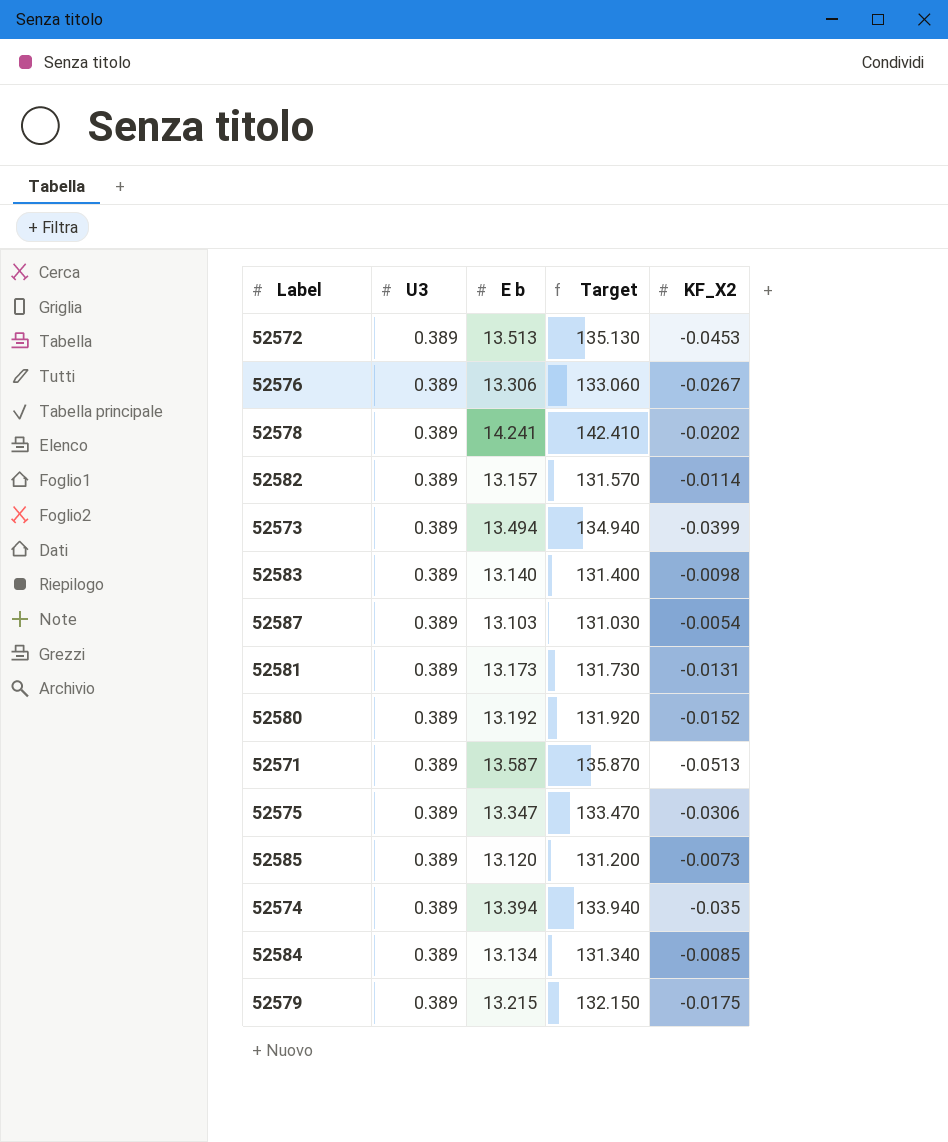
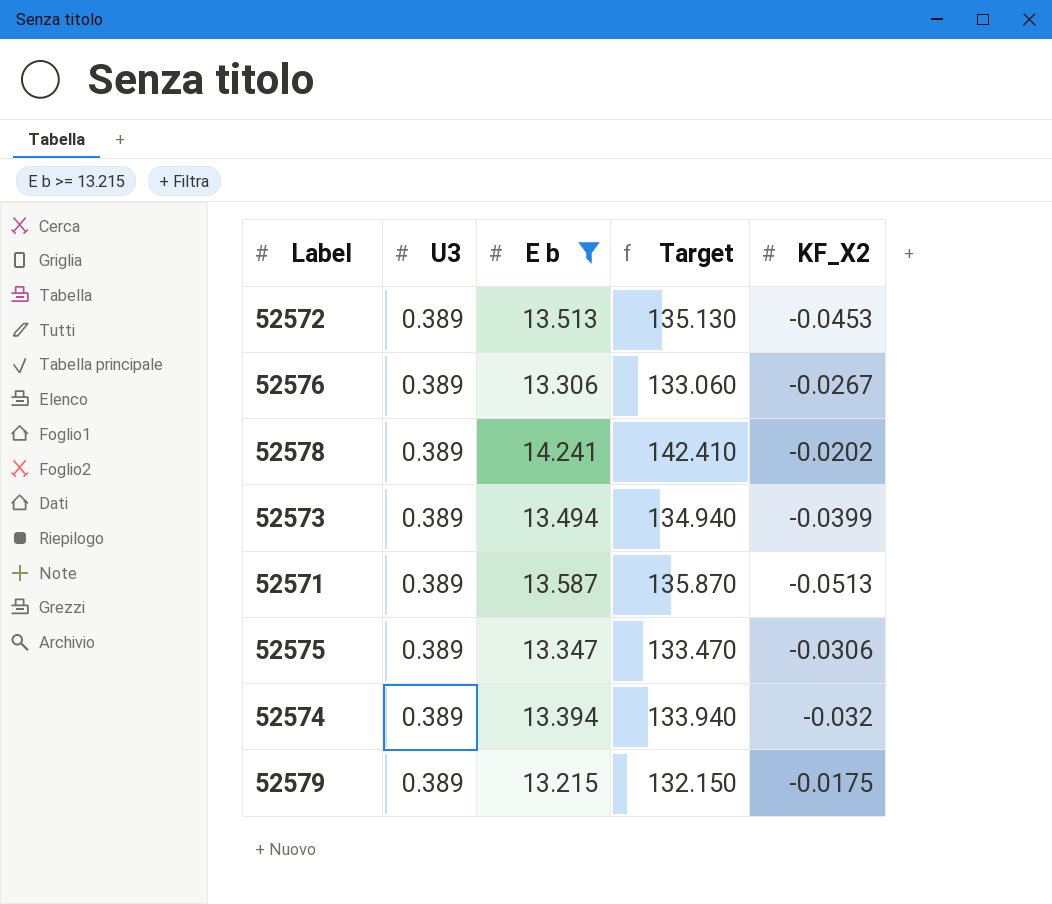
filter: none -> E b >= 13.215
52574 | KF_X2: -0.035 -> -0.032

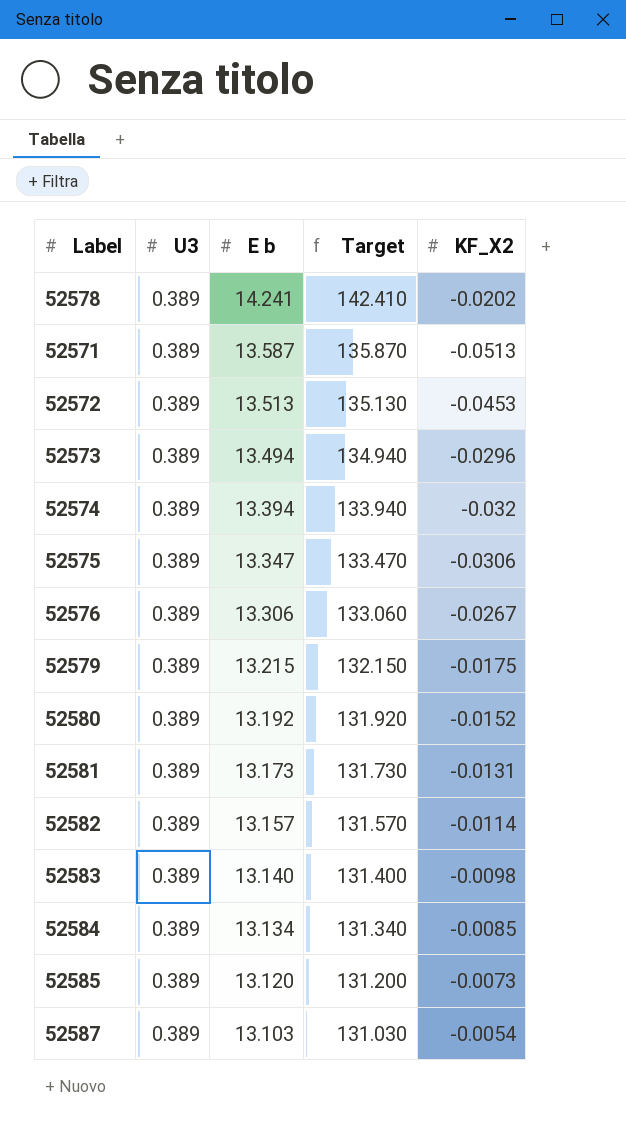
filter: E b >= 13.215 -> none
row order: none -> E b descending
52573 | KF_X2: -0.0399 -> -0.0296

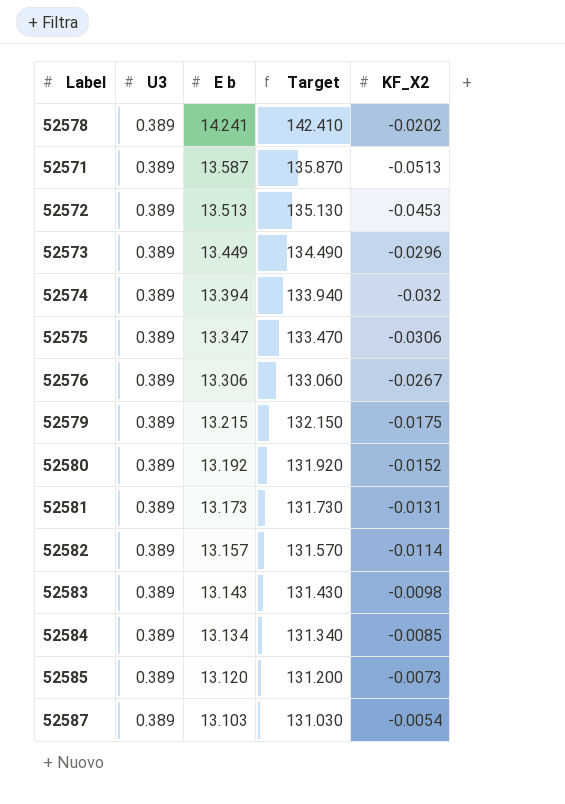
52573 | E b: 13.494 -> 13.449
52573 | Target: 134.940 -> 134.490
52583 | E b: 13.140 -> 13.143
52583 | Target: 131.400 -> 131.430

